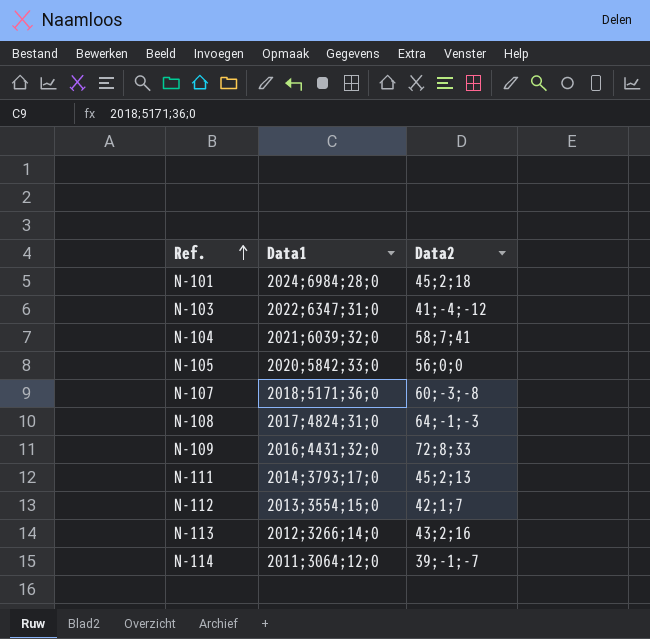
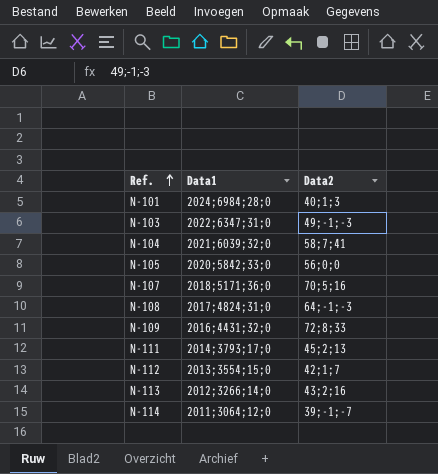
N-101 | Data2: 45;2;18 -> 40;1;3
N-103 | Data2: 41;-4;-12 -> 49;-1;-3
N-107 | Data2: 60;-3;-8 -> 70;5;16

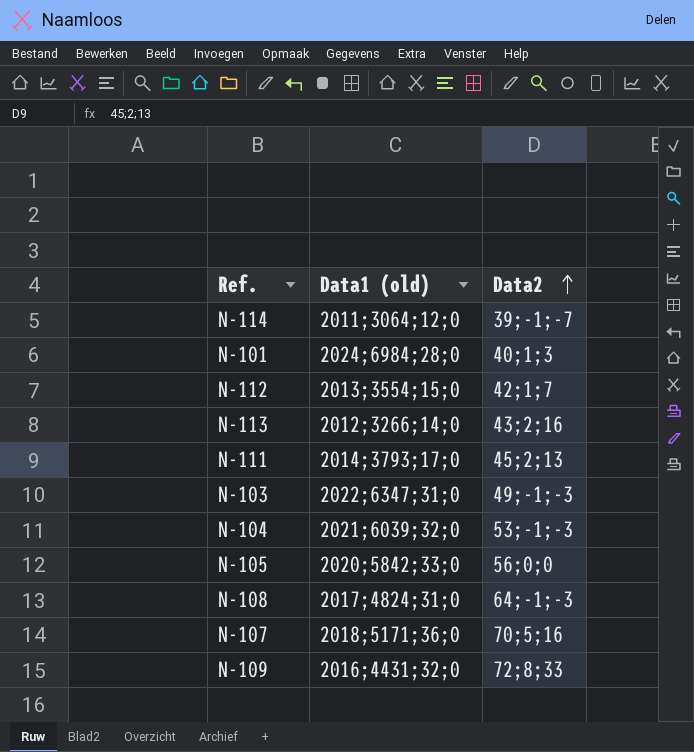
row order: Ref. ascending -> Data2 ascending
column name: Data1 -> Data1 (old)
N-104 | Data2: 58;7;41 -> 53;-1;-3

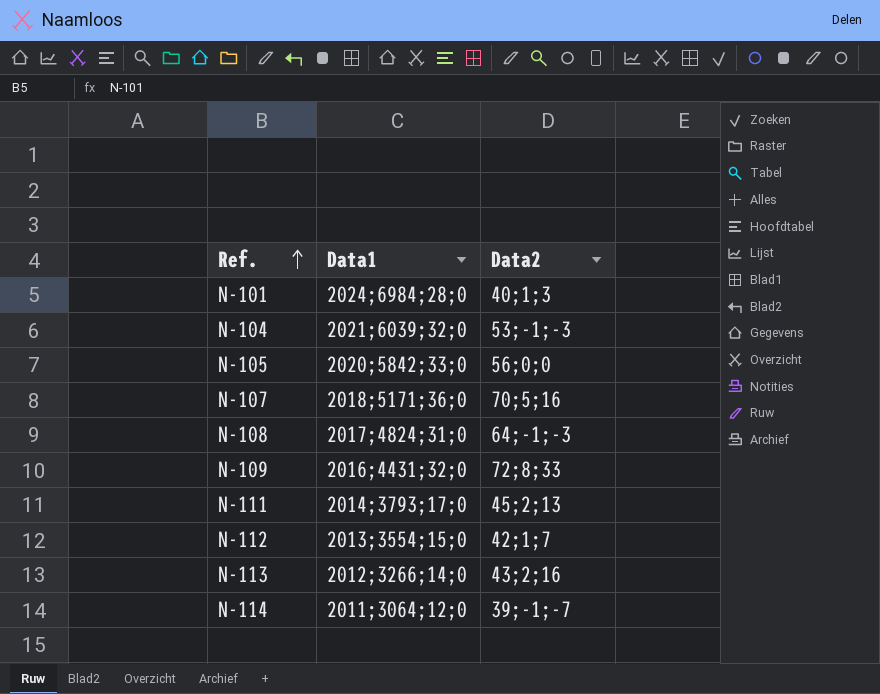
row order: Data2 ascending -> Ref. ascending
column name: Data1 (old) -> Data1
row N-103: 2022;6347;31;0 | 49;-1;-3 -> none

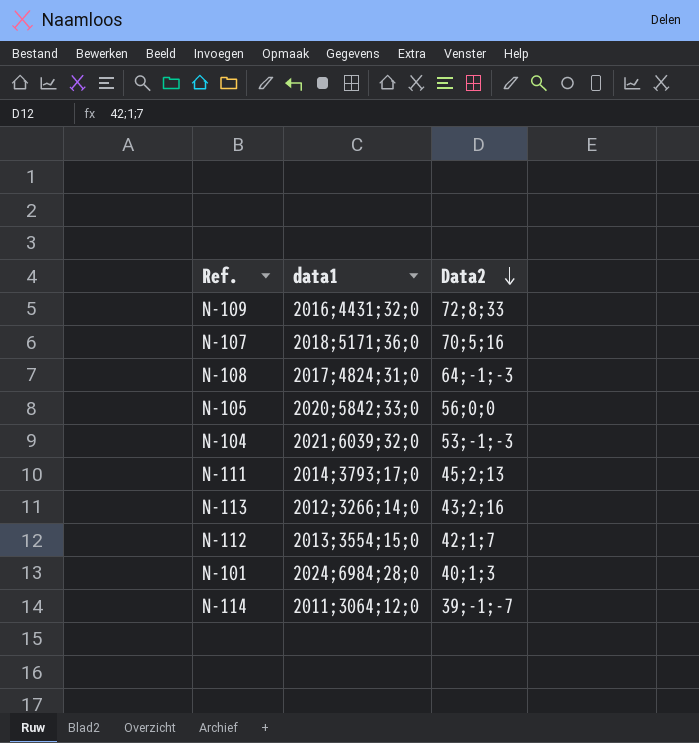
row order: Ref. ascending -> Data2 descending
column name: Data1 -> data1

